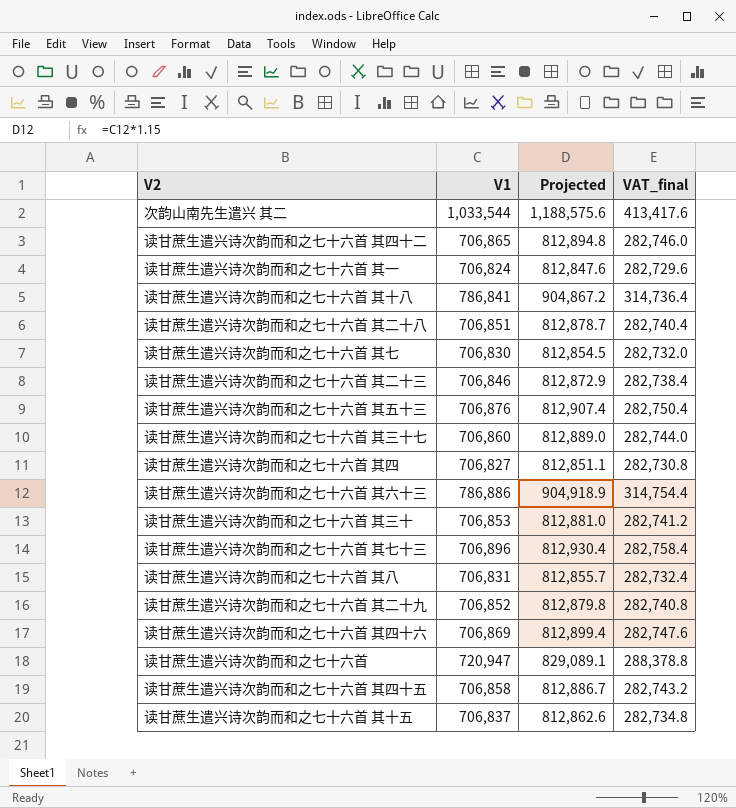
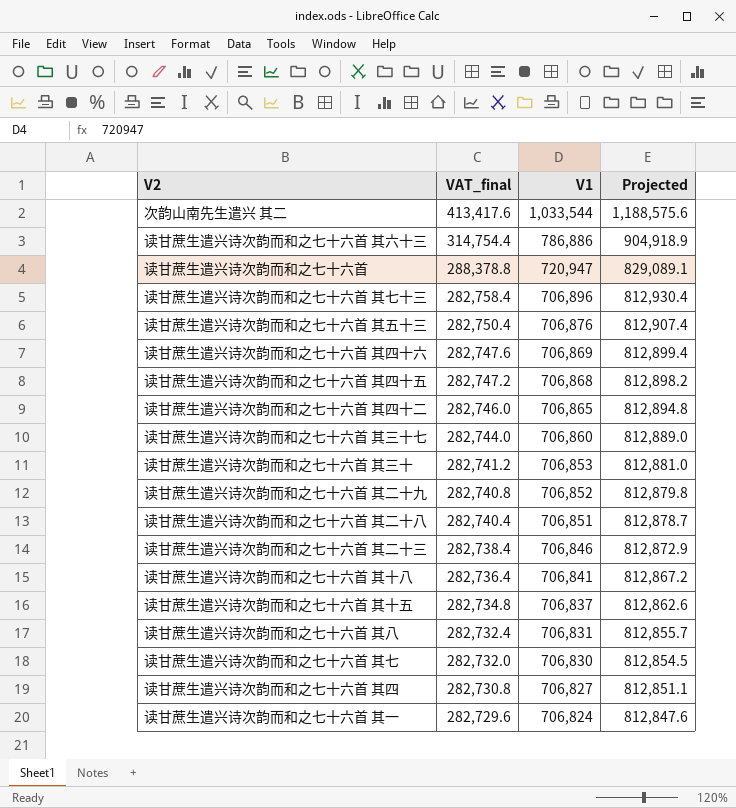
row order: none -> VAT_final descending
column VAT_final | position: 4 -> 2
读甘蔗生遣兴诗次韵而和之七十六首 其四十五 | VAT_final: 282,743.2 -> 282,747.2
读甘蔗生遣兴诗次韵而和之七十六首 其四十五 | V1: 706,858 -> 706,868
读甘蔗生遣兴诗次韵而和之七十六首 其四十五 | Projected: 812,886.7 -> 812,898.2
读甘蔗生遣兴诗次韵而和之七十六首 其十八 | VAT_final: 314,736.4 -> 282,736.4
读甘蔗生遣兴诗次韵而和之七十六首 其十八 | V1: 786,841 -> 706,841
读甘蔗生遣兴诗次韵而和之七十六首 其十八 | Projected: 904,867.2 -> 812,867.2

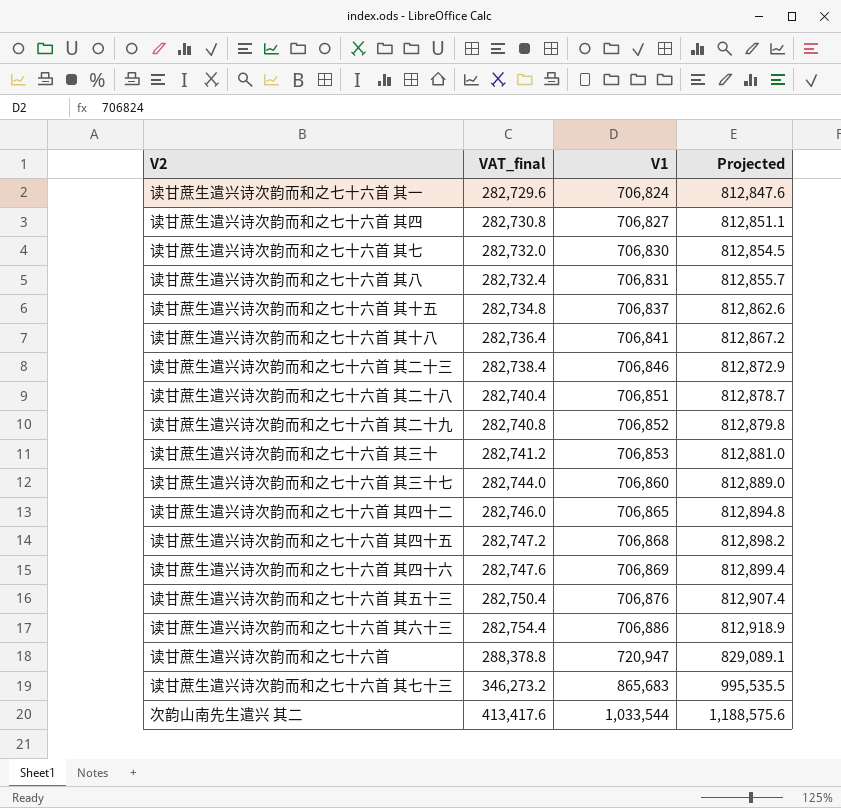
row order: VAT_final descending -> VAT_final ascending
读甘蔗生遣兴诗次韵而和之七十六首 其六十三 | VAT_final: 314,754.4 -> 282,754.4
读甘蔗生遣兴诗次韵而和之七十六首 其六十三 | V1: 786,886 -> 706,886
读甘蔗生遣兴诗次韵而和之七十六首 其六十三 | Projected: 904,918.9 -> 812,918.9
读甘蔗生遣兴诗次韵而和之七十六首 其七十三 | VAT_final: 282,758.4 -> 346,273.2
读甘蔗生遣兴诗次韵而和之七十六首 其七十三 | V1: 706,896 -> 865,683
读甘蔗生遣兴诗次韵而和之七十六首 其七十三 | Projected: 812,930.4 -> 995,535.5

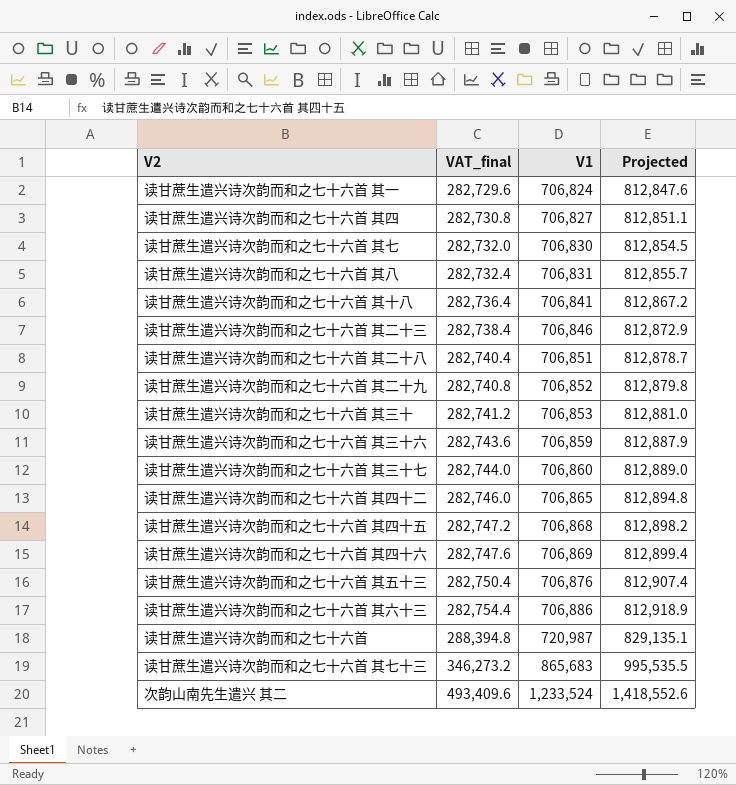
row 读甘蔗生遣兴诗次韵而和之七十六首 其十五: 282,734.8 | 706,837 | 812,862.6 -> none
row 读甘蔗生遣兴诗次韵而和之七十六首 其三十六: none -> 282,743.6 | 706,859 | 812,887.9
读甘蔗生遣兴诗次韵而和之七十六首 | VAT_final: 288,378.8 -> 288,394.8
读甘蔗生遣兴诗次韵而和之七十六首 | V1: 720,947 -> 720,987
读甘蔗生遣兴诗次韵而和之七十六首 | Projected: 829,089.1 -> 829,135.1
次韵山南先生遣兴 其二 | VAT_final: 413,417.6 -> 493,409.6
次韵山南先生遣兴 其二 | V1: 1,033,544 -> 1,233,524
次韵山南先生遣兴 其二 | Projected: 1,188,575.6 -> 1,418,552.6

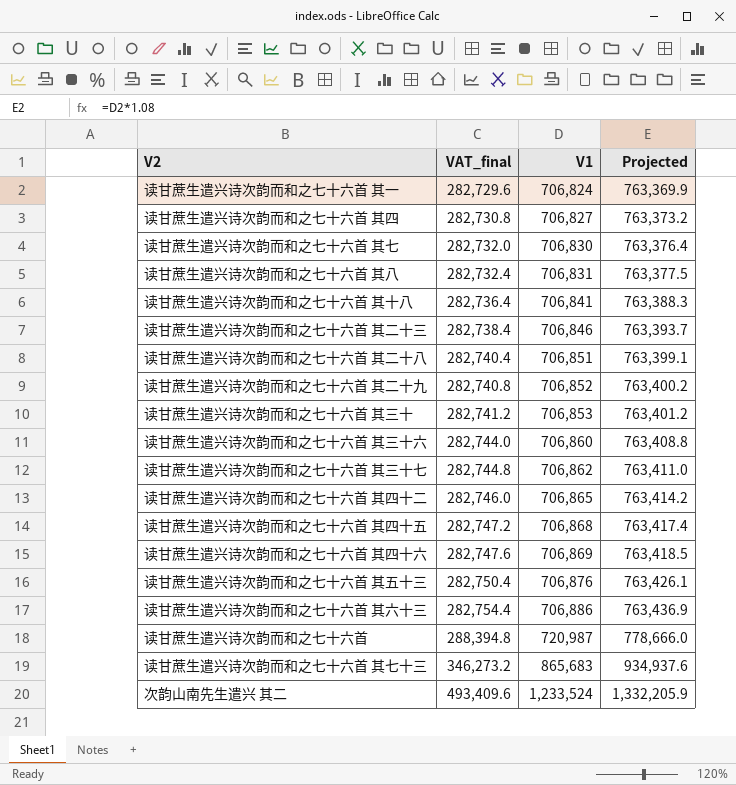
column Projected | formula: [V1] * 1.15 -> [V1] * 1.08
读甘蔗生遣兴诗次韵而和之七十六首 其三十六 | VAT_final: 282,743.6 -> 282,744.0
读甘蔗生遣兴诗次韵而和之七十六首 其三十六 | V1: 706,859 -> 706,860
读甘蔗生遣兴诗次韵而和之七十六首 其三十七 | VAT_final: 282,744.0 -> 282,744.8
读甘蔗生遣兴诗次韵而和之七十六首 其三十七 | V1: 706,860 -> 706,862

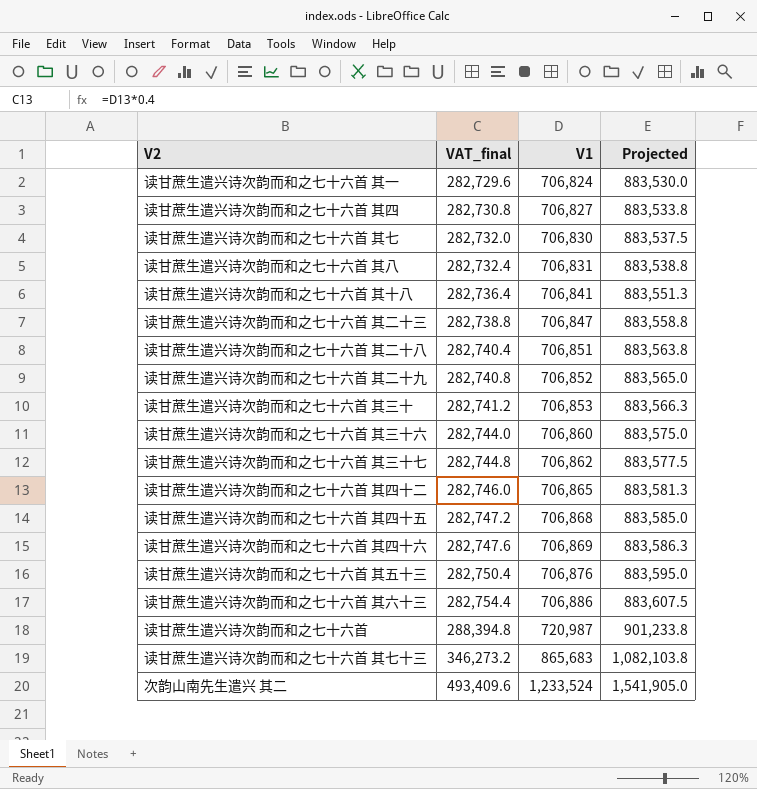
column Projected | formula: [V1] * 1.08 -> [V1] * 1.25
读甘蔗生遣兴诗次韵而和之七十六首 其二十三 | VAT_final: 282,738.4 -> 282,738.8
读甘蔗生遣兴诗次韵而和之七十六首 其二十三 | V1: 706,846 -> 706,847

